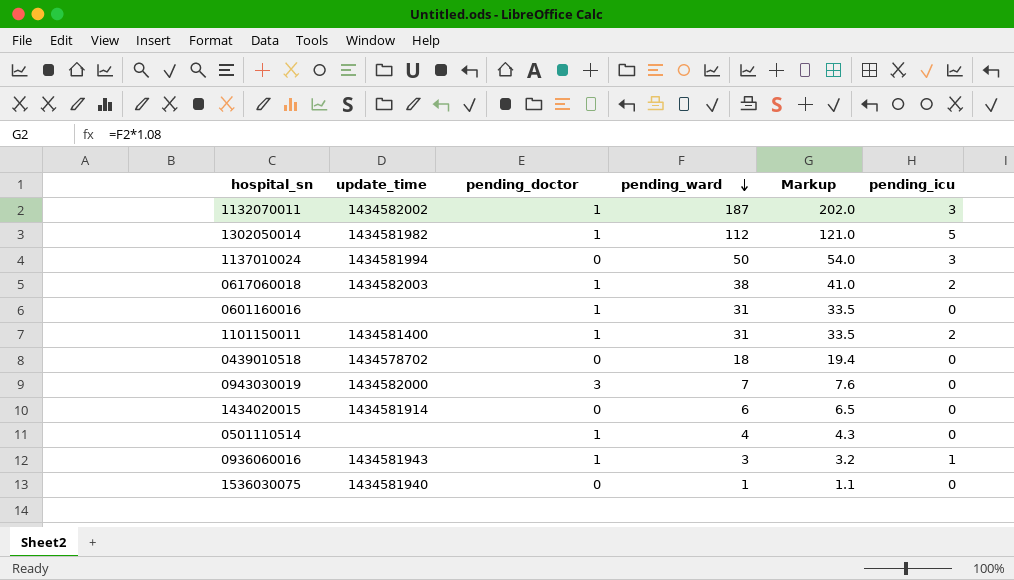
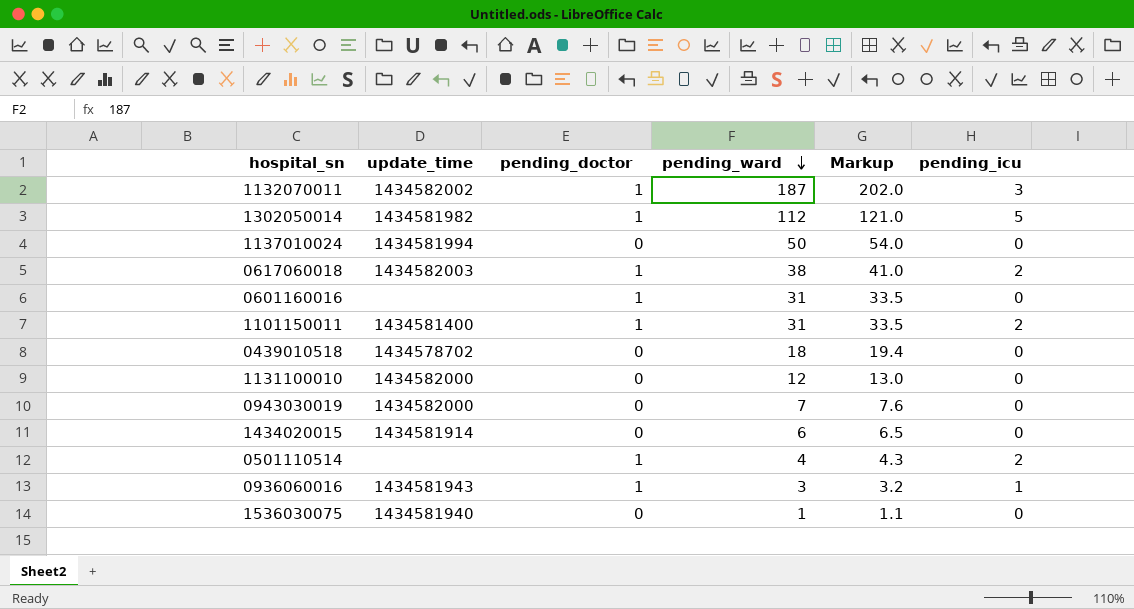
1137010024 | pending_icu: 3 -> 0
row 1131100010: none -> 1434582000 | 0 | 12 | 13.0 | 0
0943030019 | pending_doctor: 3 -> 0
0501110514 | pending_icu: 0 -> 2

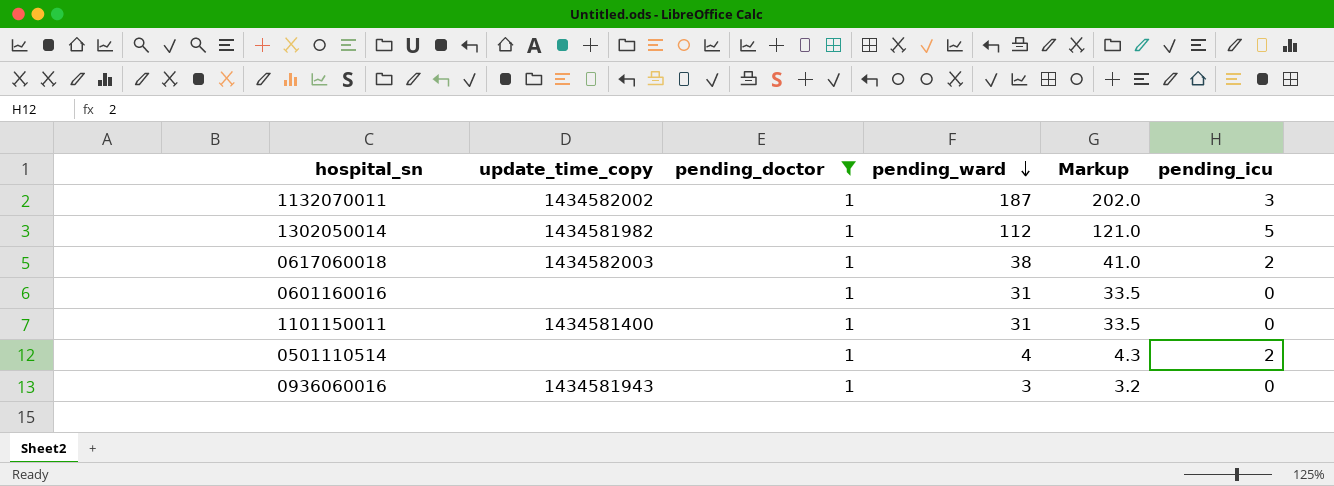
filter: none -> pending_doctor = 1
column name: update_time -> update_time_copy
1101150011 | pending_icu: 2 -> 0
0936060016 | pending_icu: 1 -> 0

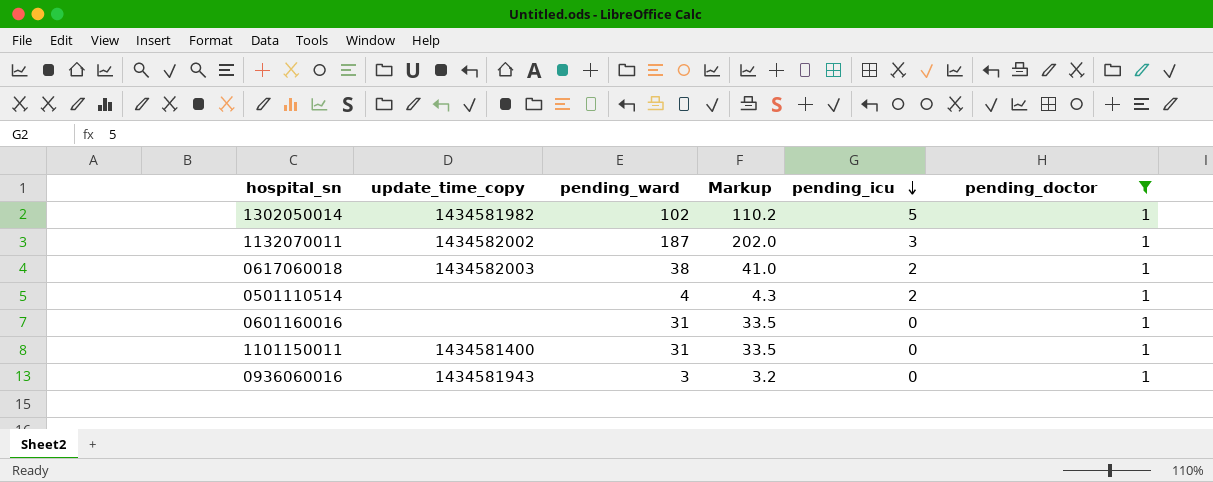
row order: pending_ward descending -> pending_icu descending
column pending_doctor | position: 3 -> 6
1302050014 | pending_ward: 112 -> 102
1302050014 | Markup: 121.0 -> 110.2

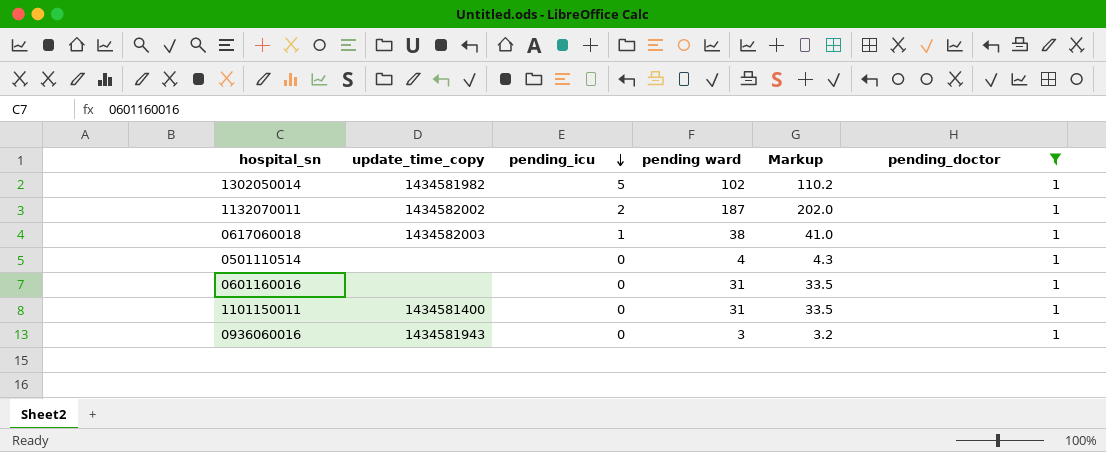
column pending_icu | position: 5 -> 3
column name: pending_ward -> pending ward
1132070011 | pending_icu: 3 -> 2
0617060018 | pending_icu: 2 -> 1
0501110514 | pending_icu: 2 -> 0

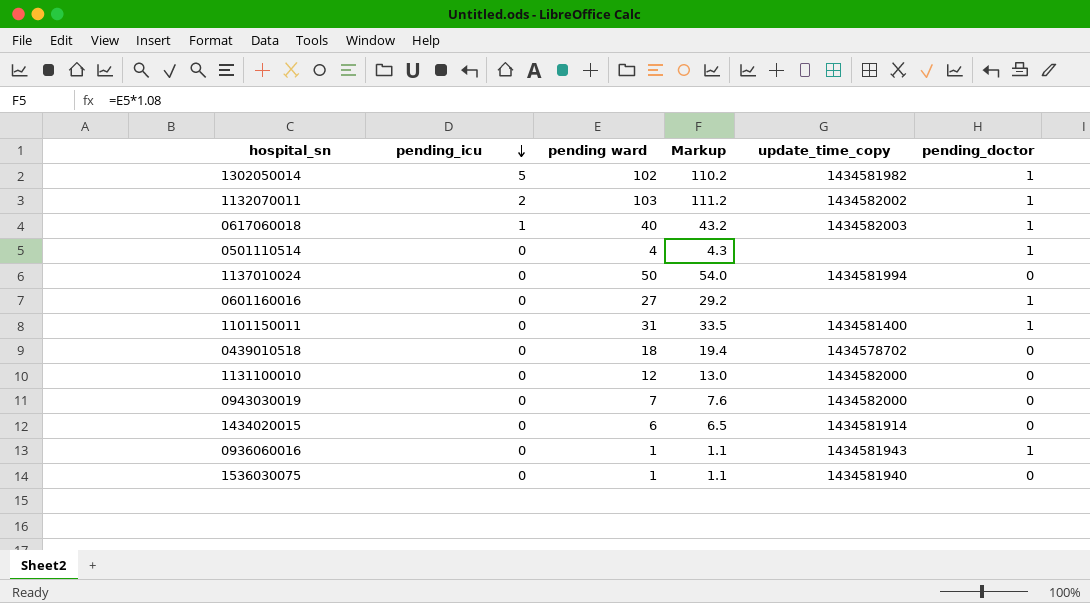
filter: pending_doctor = 1 -> none
column update_time_copy | position: 2 -> 5
1132070011 | pending ward: 187 -> 103
1132070011 | Markup: 202.0 -> 111.2
0617060018 | pending ward: 38 -> 40
0617060018 | Markup: 41.0 -> 43.2
0601160016 | pending ward: 31 -> 27
0601160016 | Markup: 33.5 -> 29.2
0936060016 | pending ward: 3 -> 1
0936060016 | Markup: 3.2 -> 1.1

